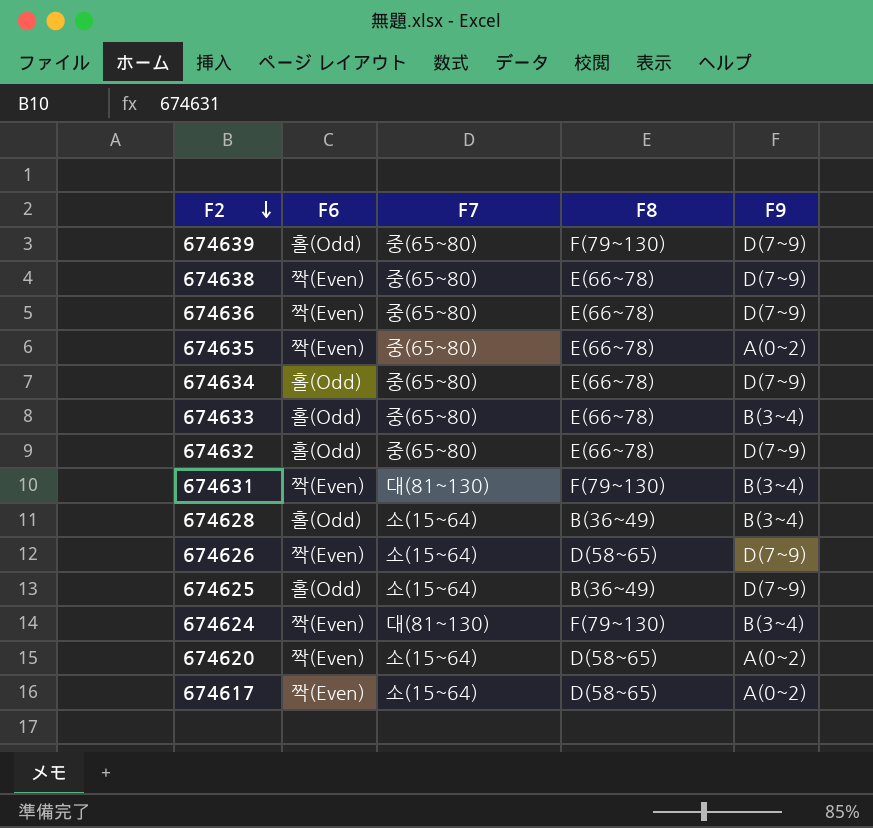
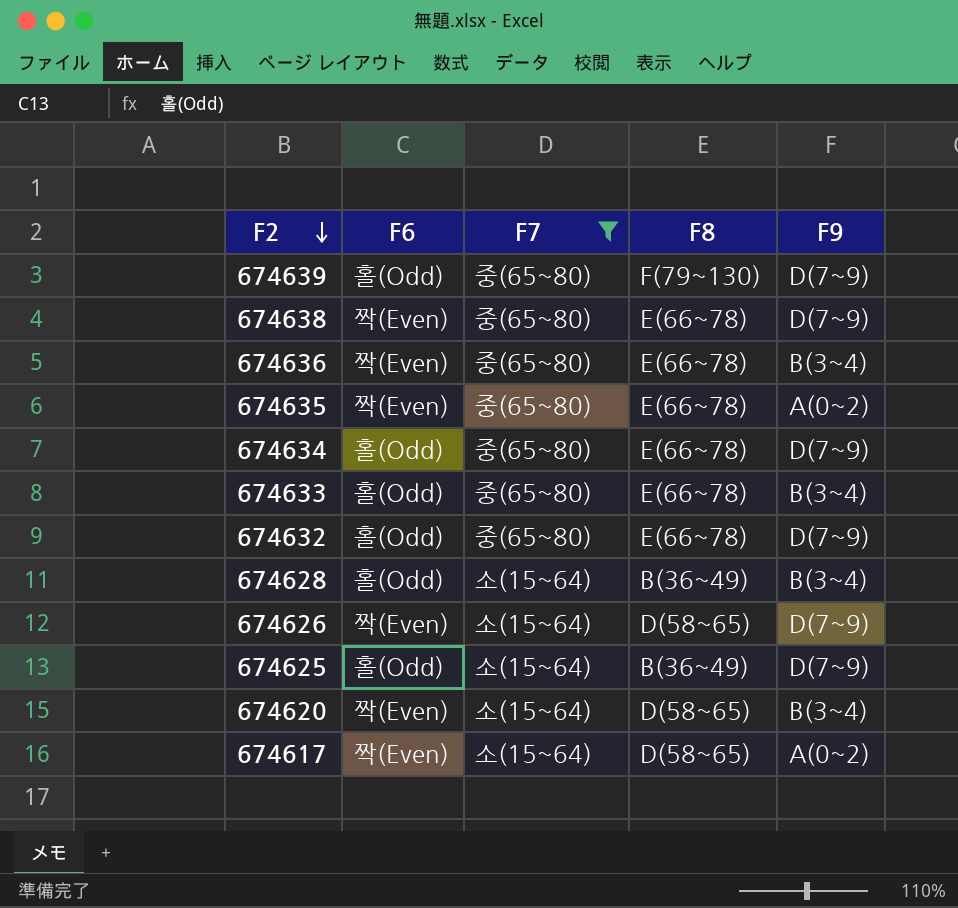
filter: none -> F7 != 대(81~130)
674636 | F9: D(7~9) -> B(3~4)
674620 | F9: A(0~2) -> B(3~4)

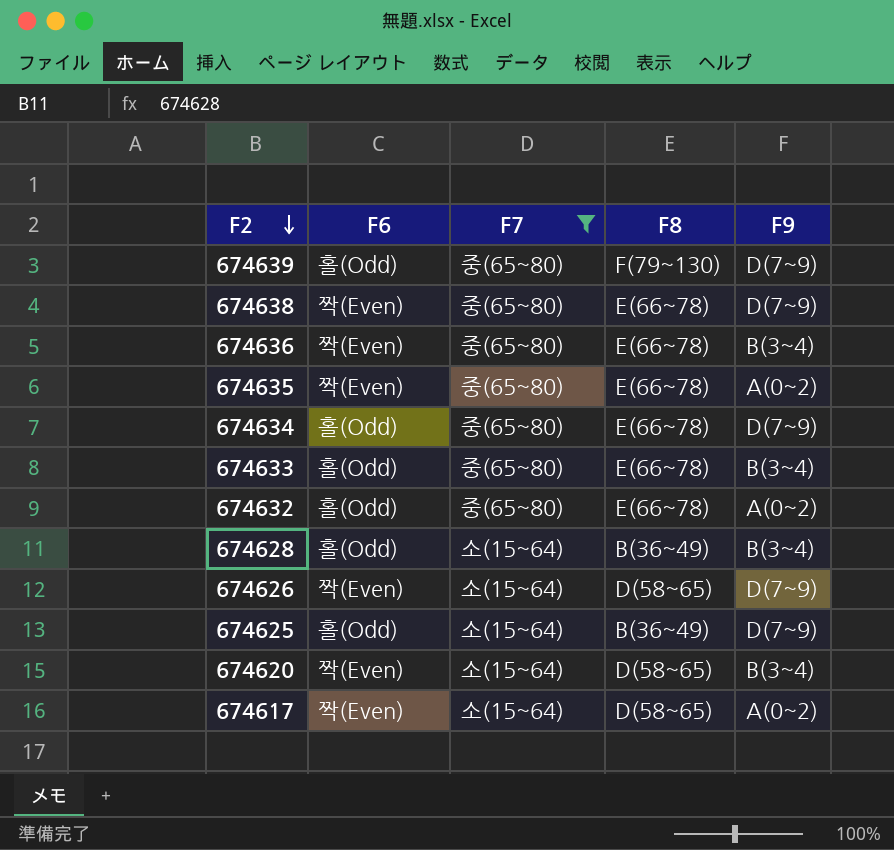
674632 | F9: D(7~9) -> A(0~2)

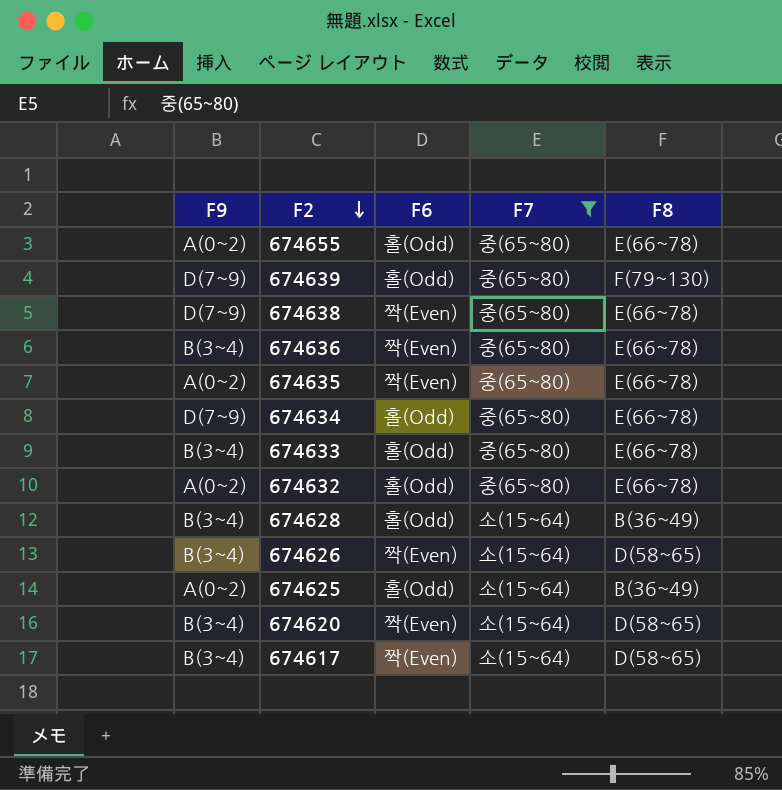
column F9 | position: 5 -> 1
row 674655: none -> A(0~2) | 홀(Odd) | 중(65~80) | E(66~78)
674626 | F9: D(7~9) -> B(3~4)
674625 | F9: D(7~9) -> A(0~2)
674617 | F9: A(0~2) -> B(3~4)

